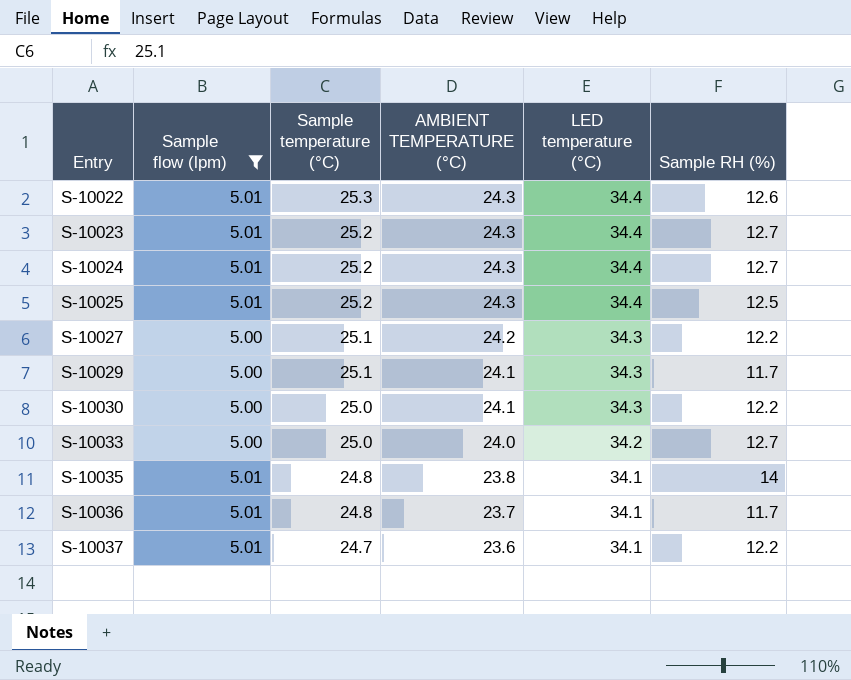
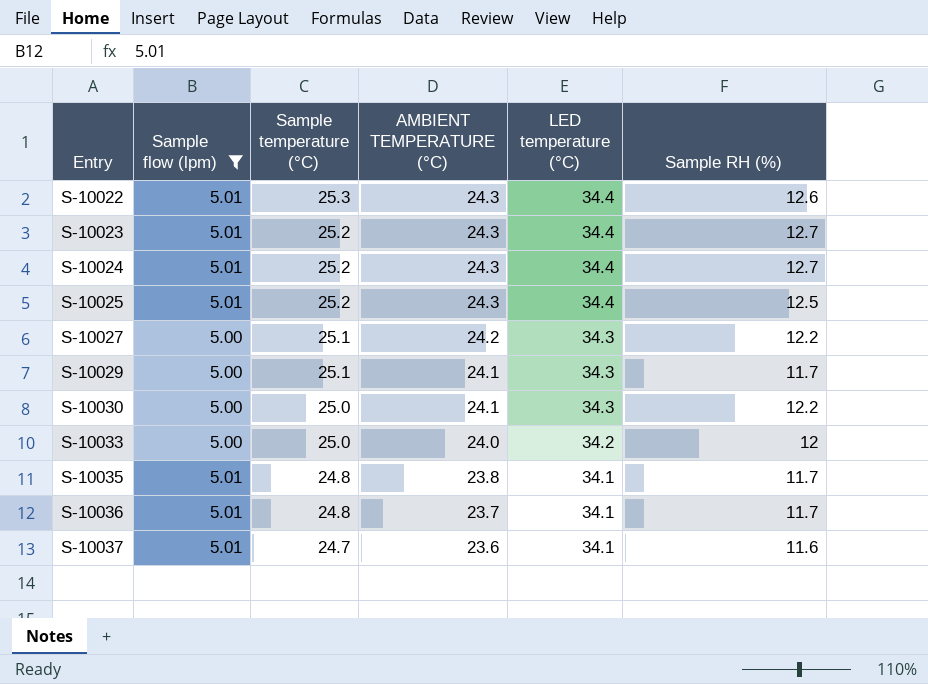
S-10033 | Sample RH (%): 12.7 -> 12
S-10035 | Sample RH (%): 14 -> 11.7
S-10037 | Sample RH (%): 12.2 -> 11.6

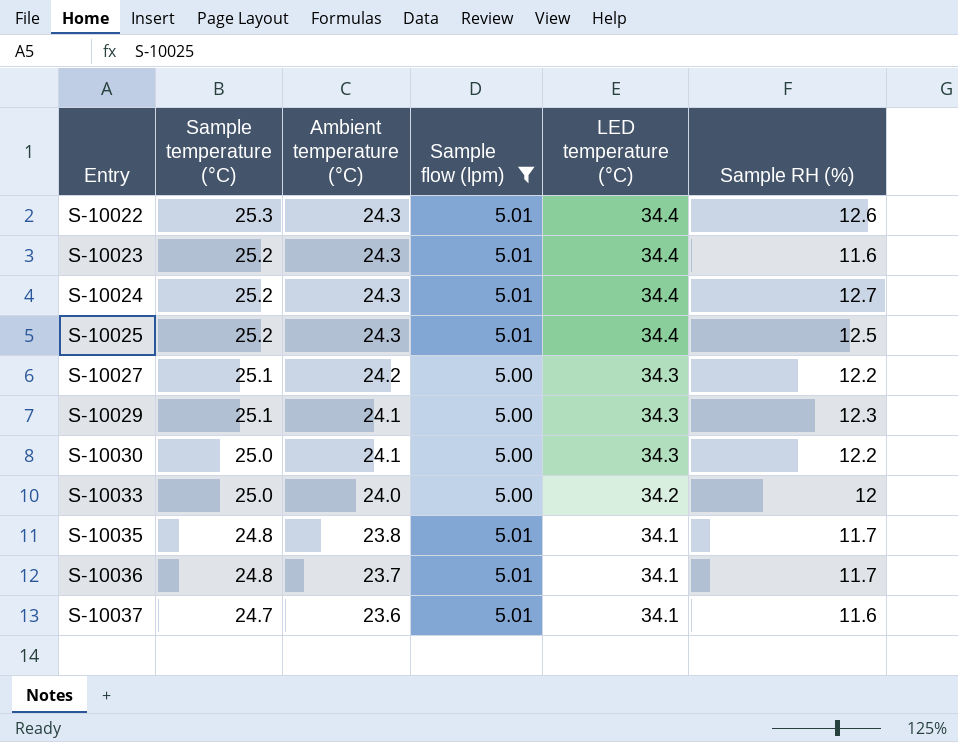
column name: AMBIENT TEMPERATURE (°C) -> Ambient temperature (°C)
column Sample flow (lpm) | position: 2 -> 4
S-10023 | Sample RH (%): 12.7 -> 11.6
S-10029 | Sample RH (%): 11.7 -> 12.3

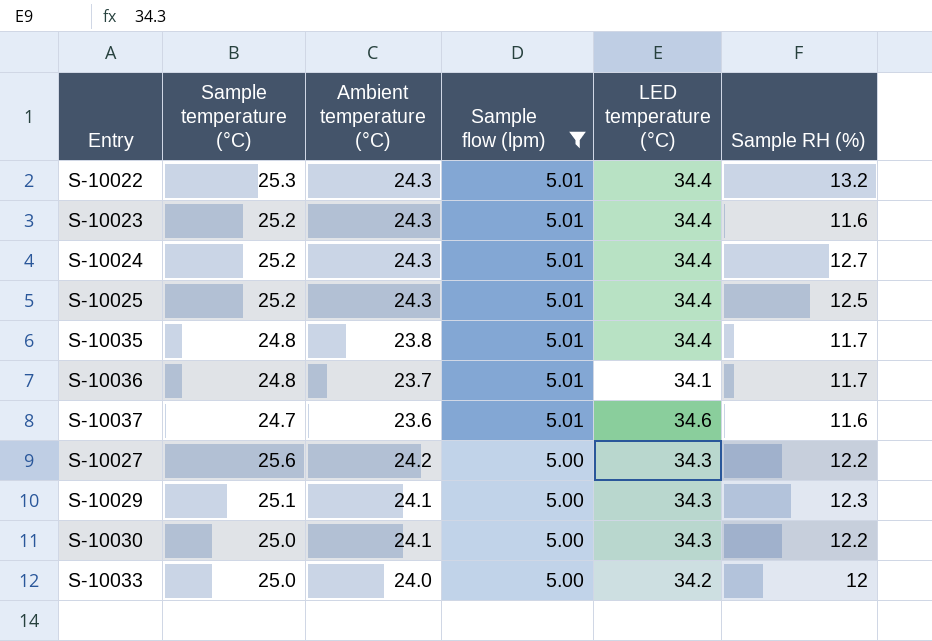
row order: Entry ascending -> Sample flow (lpm) descending
S-10022 | Sample RH (%): 12.6 -> 13.2
S-10035 | LED temperature (°C): 34.1 -> 34.4
S-10037 | LED temperature (°C): 34.1 -> 34.6
S-10027 | Sample temperature (°C): 25.1 -> 25.6

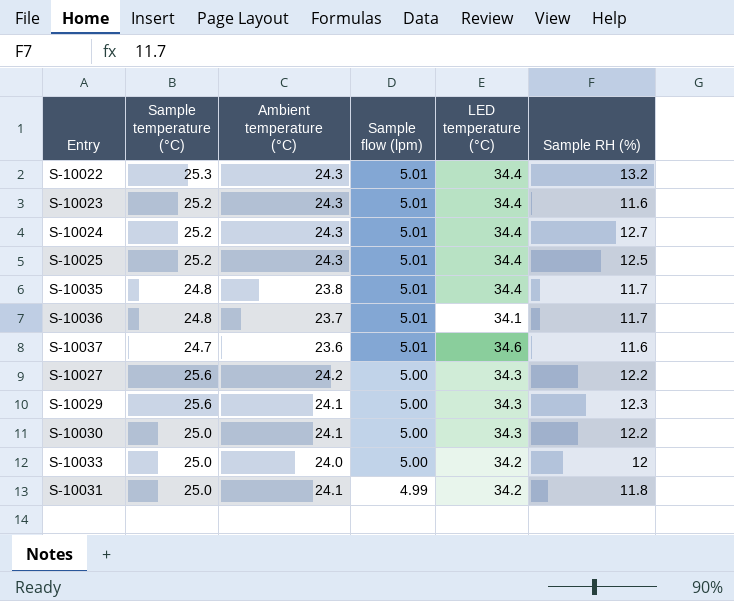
filter: Sample flow (lpm) != 4.99 -> none
S-10029 | Sample temperature (°C): 25.1 -> 25.6

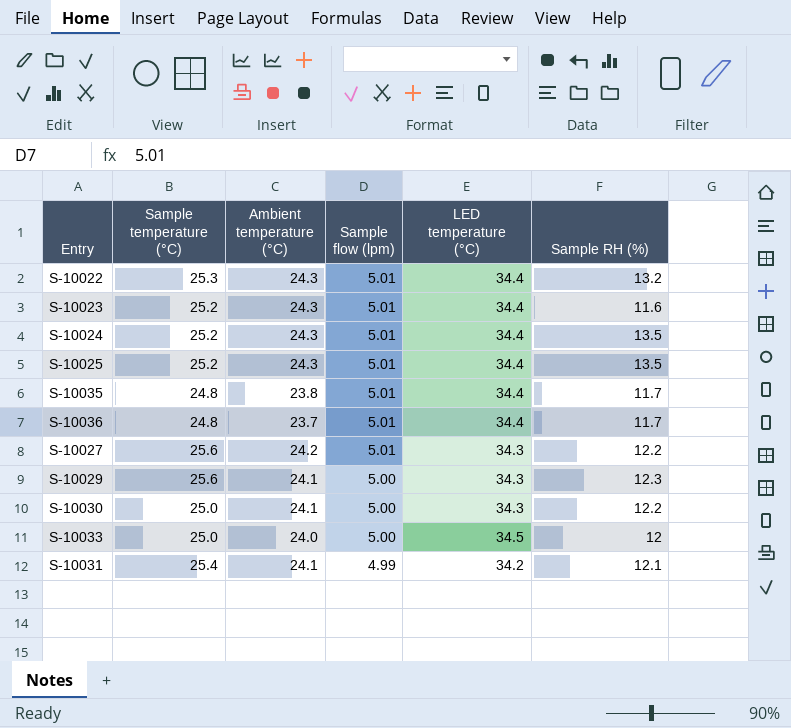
row S-10037: 24.7 | 23.6 | 5.01 | 34.6 | 11.6 -> none
S-10024 | Sample RH (%): 12.7 -> 13.5
S-10025 | Sample RH (%): 12.5 -> 13.5
S-10036 | LED temperature (°C): 34.1 -> 34.4
S-10027 | Sample flow (lpm): 5.00 -> 5.01
S-10033 | LED temperature (°C): 34.2 -> 34.5
S-10031 | Sample temperature (°C): 25.0 -> 25.4
S-10031 | Sample RH (%): 11.8 -> 12.1

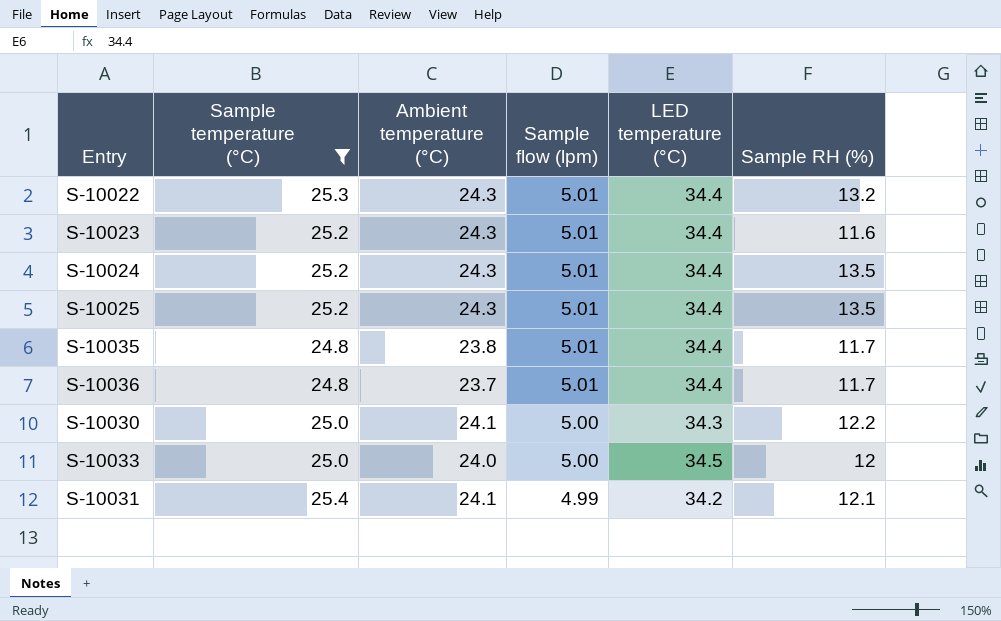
filter: none -> Sample temperature (°C) != 25.6

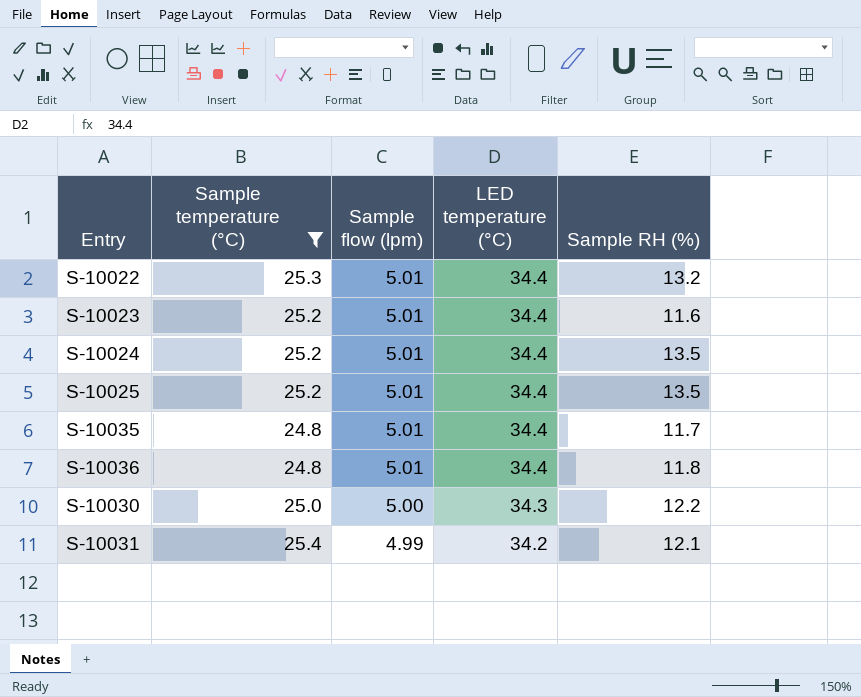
column Ambient temperature (°C) | position: 3 -> none
row S-10033: 25.0 | 24.0 | 5.00 | 34.5 | 12 -> none
S-10036 | Sample RH (%): 11.7 -> 11.8

